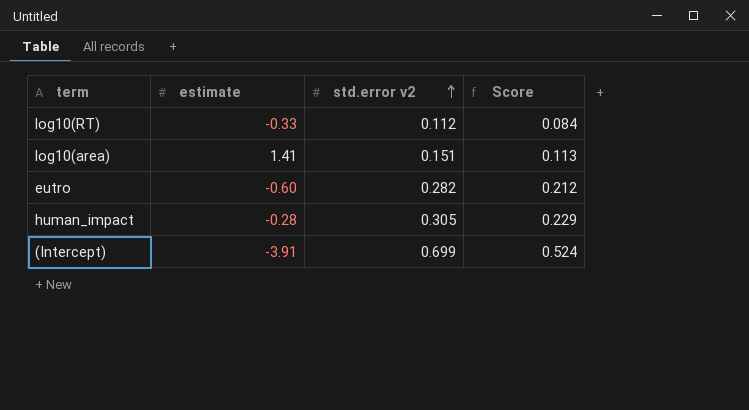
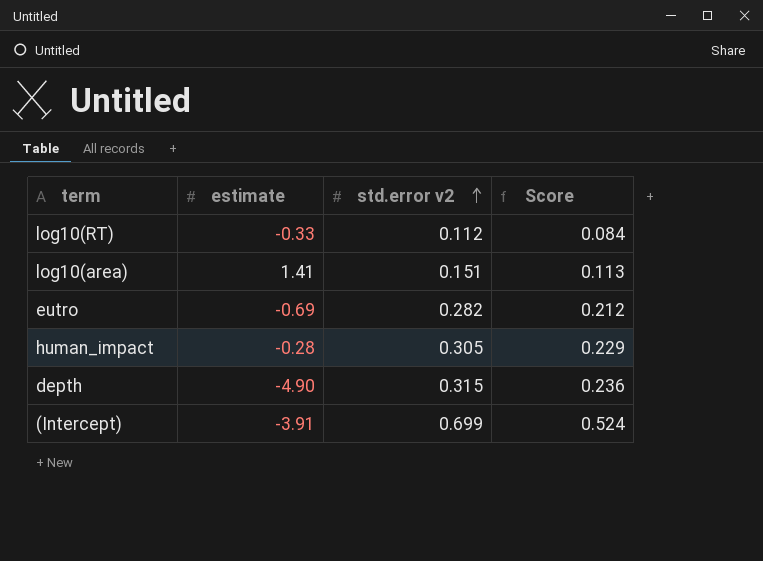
eutro | estimate: -0.60 -> -0.69
row depth: none -> -4.90 | 0.315 | 0.236

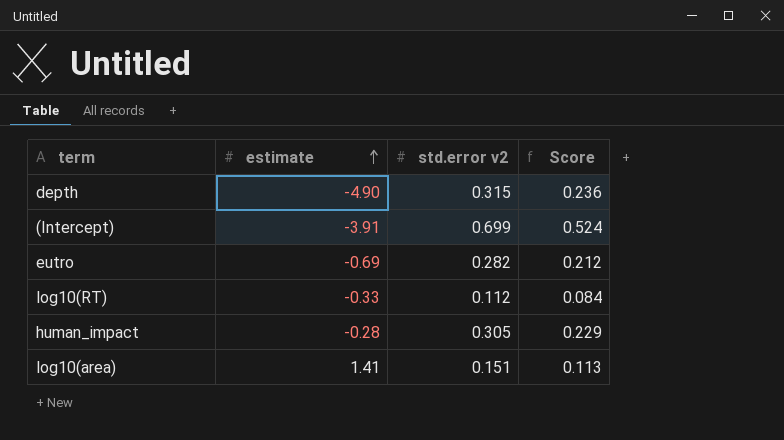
row order: std.error v2 ascending -> estimate ascending

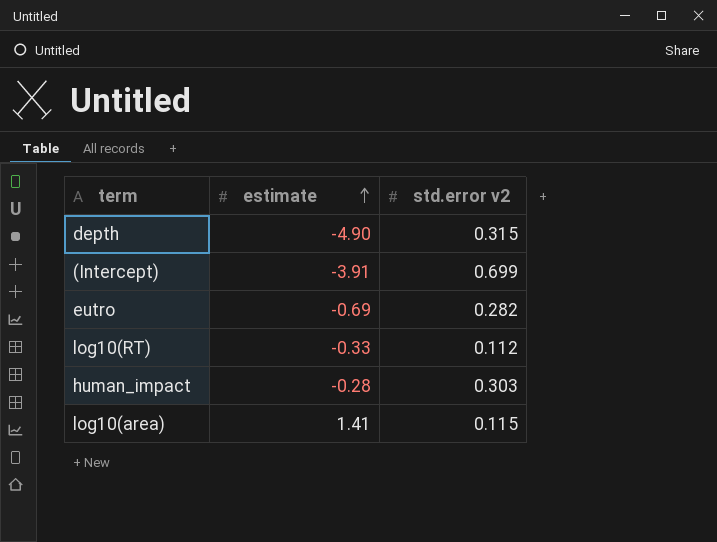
column Score | formula: [std.error v2] * 0.75 -> none
human_impact | std.error v2: 0.305 -> 0.303
log10(area) | std.error v2: 0.151 -> 0.115

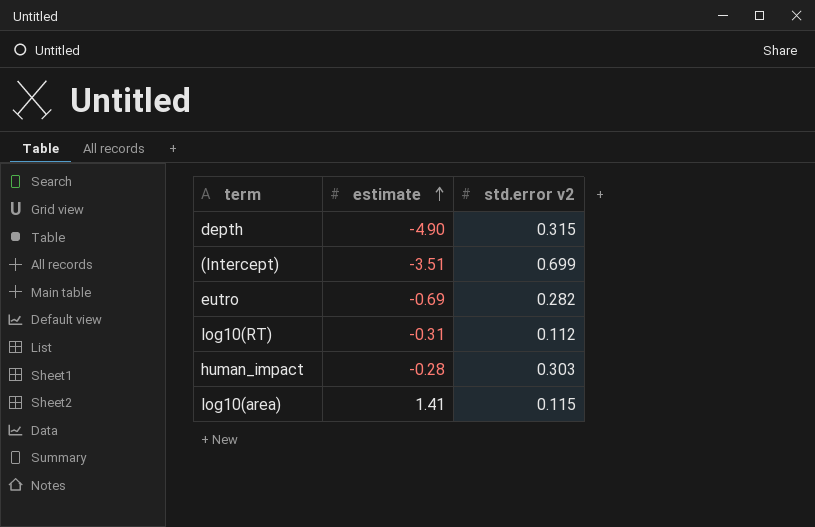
(Intercept) | estimate: -3.91 -> -3.51
log10(RT) | estimate: -0.33 -> -0.31

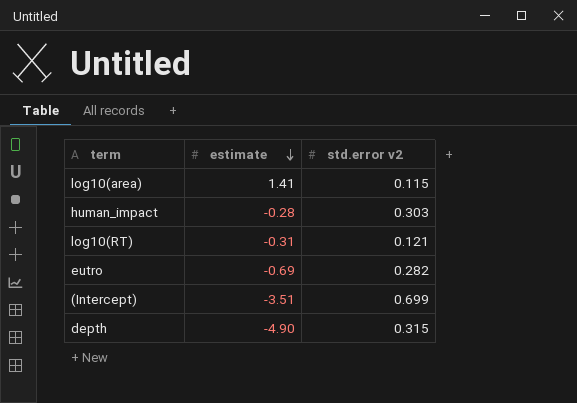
row order: estimate ascending -> estimate descending
log10(RT) | std.error v2: 0.112 -> 0.121

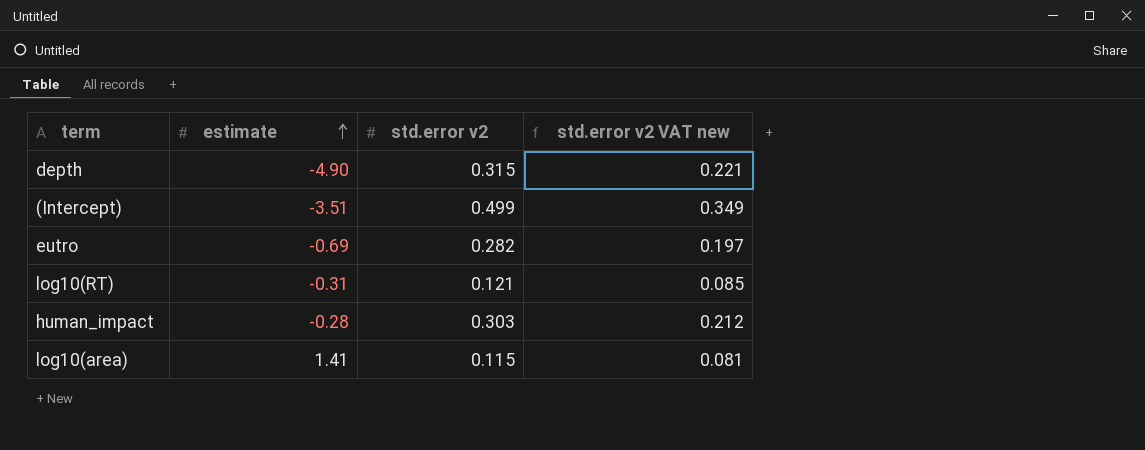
row order: estimate descending -> estimate ascending
column std.error v2 VAT new | formula: none -> [std.error v2] * 0.7
(Intercept) | std.error v2: 0.699 -> 0.499

